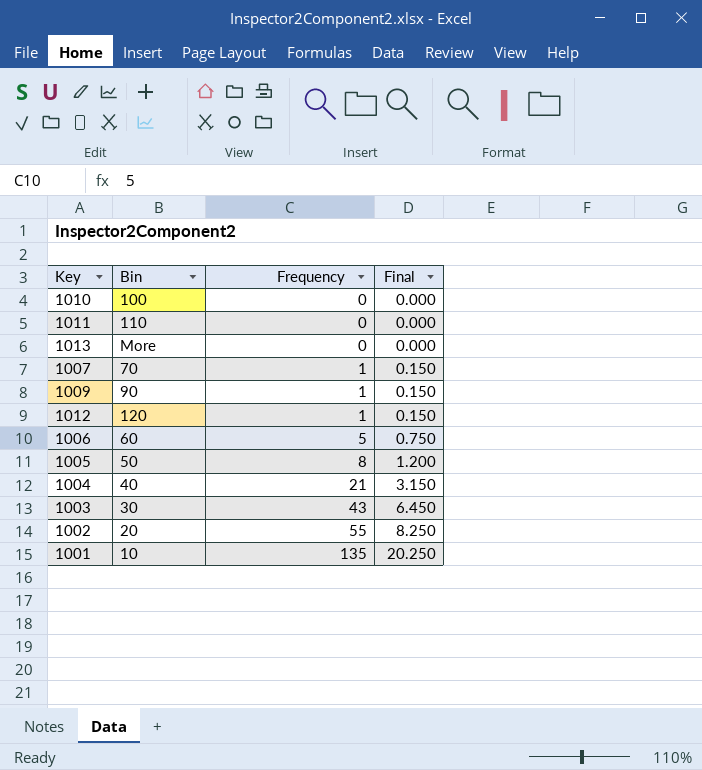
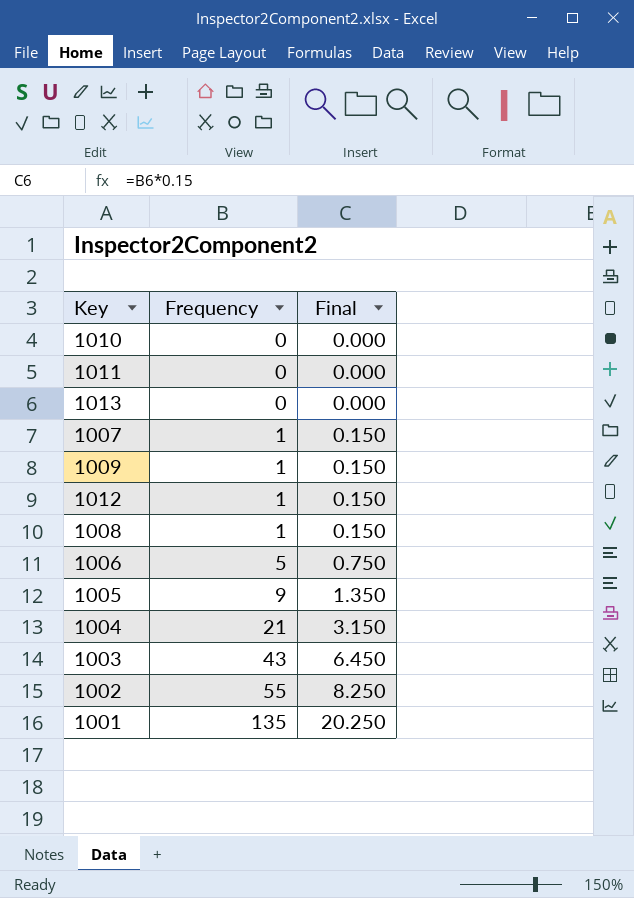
column Bin | position: 2 -> none
row 1008: none -> 1 | 0.150
1005 | Frequency: 8 -> 9
1005 | Final: 1.200 -> 1.350

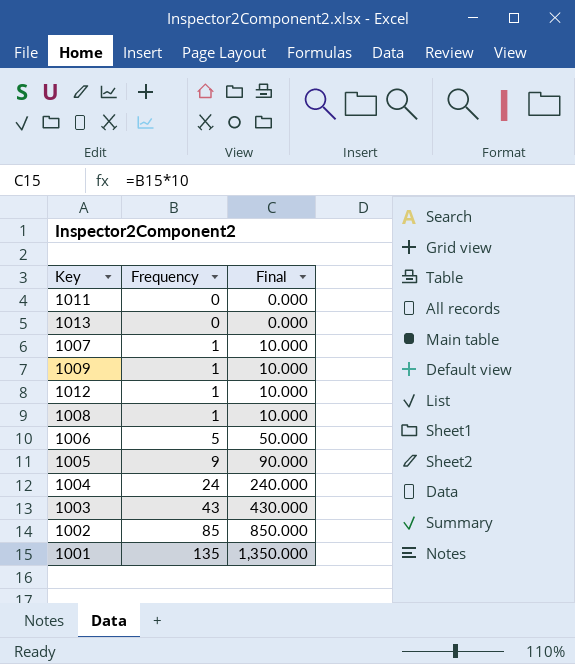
column Final | formula: [Frequency] * 0.15 -> [Frequency] * 10
row 1010: 0 | 0.000 -> none
1004 | Frequency: 21 -> 24
1002 | Frequency: 55 -> 85

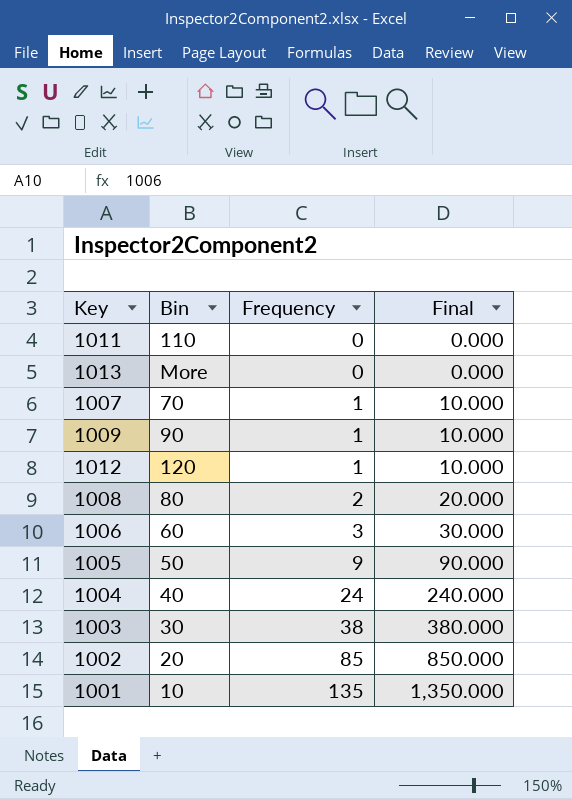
column Bin | position: none -> 2
1008 | Frequency: 1 -> 2
1008 | Final: 10.000 -> 20.000
1006 | Frequency: 5 -> 3
1006 | Final: 50.000 -> 30.000
1003 | Frequency: 43 -> 38
1003 | Final: 430.000 -> 380.000

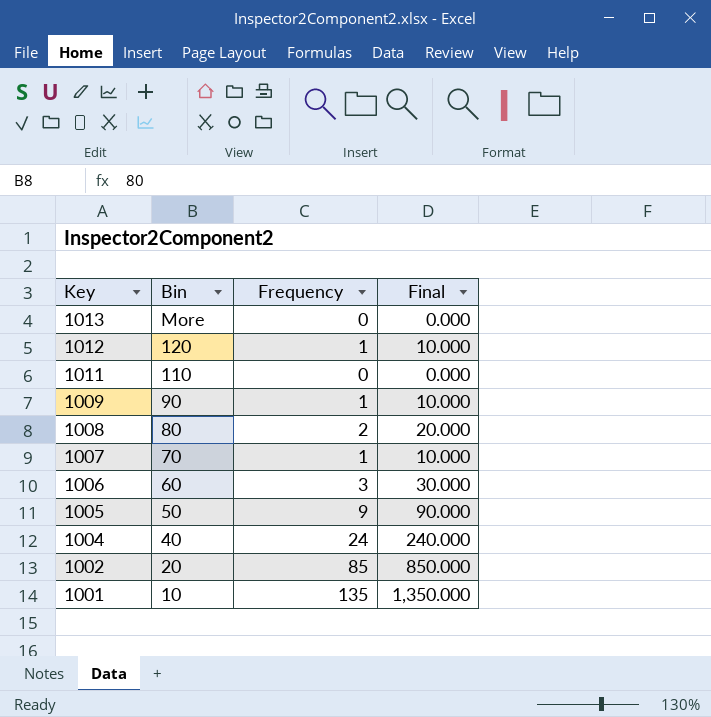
row order: Frequency ascending -> Key descending
row 1003: 30 | 38 | 380.000 -> none

